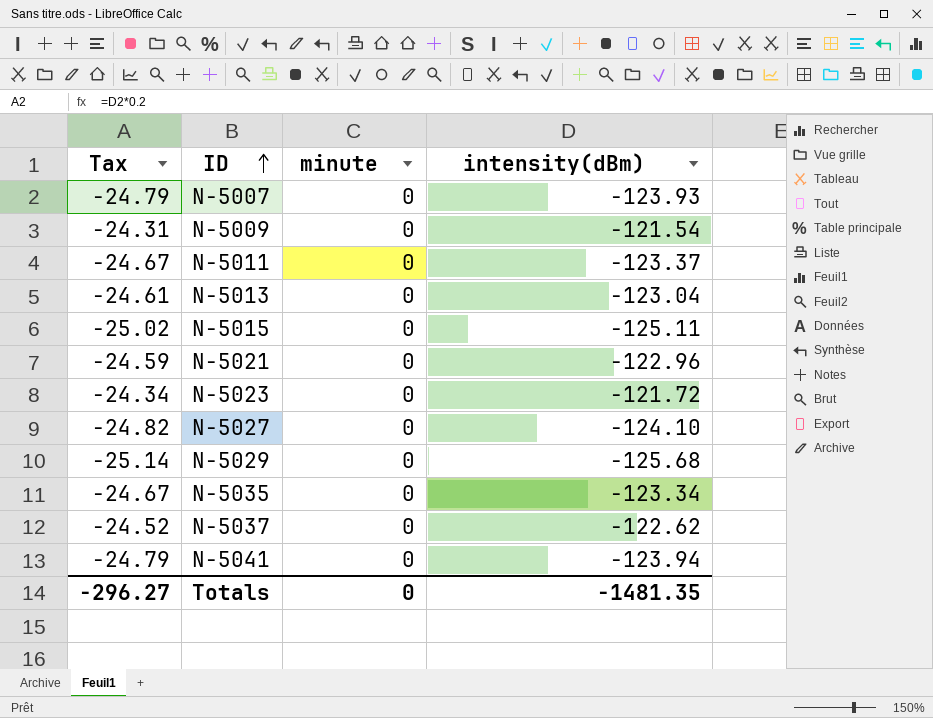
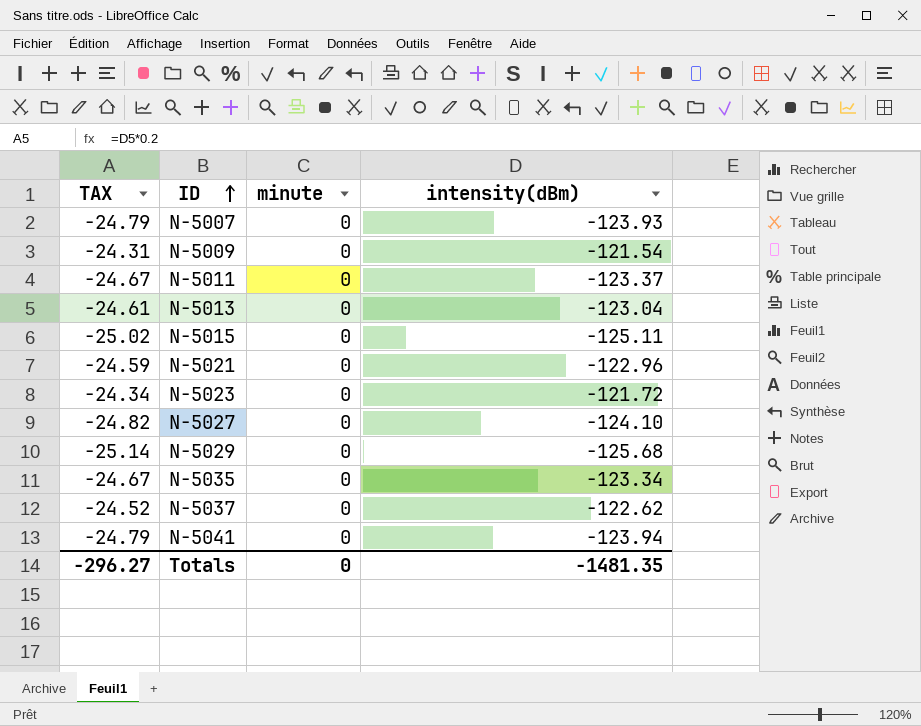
column name: Tax -> TAX

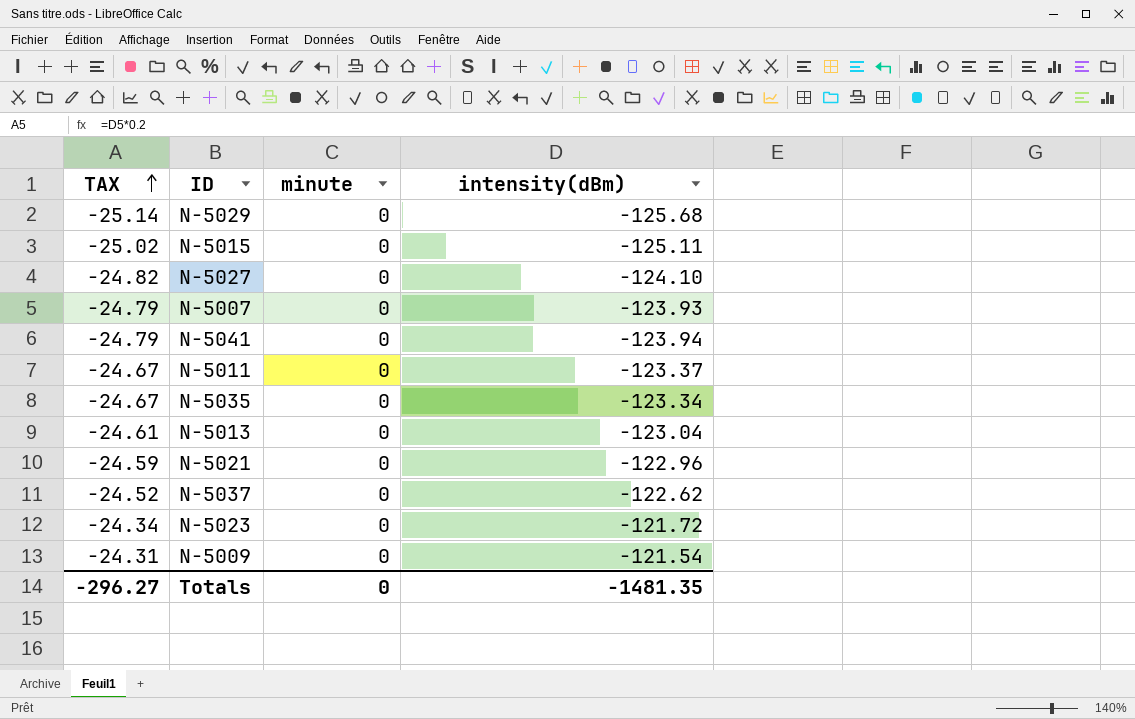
row order: ID ascending -> TAX ascending

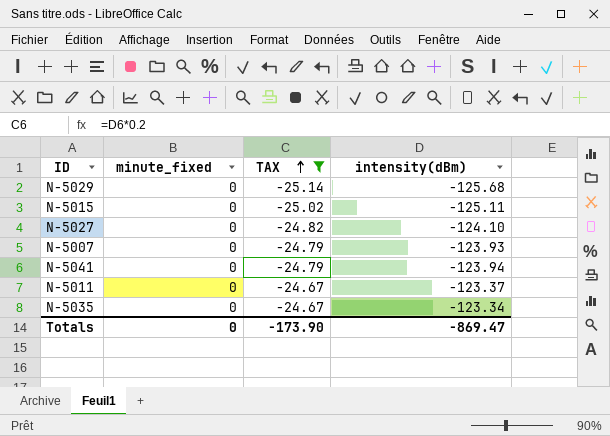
filter: none -> TAX <= -24.67
column name: minute -> minute_fixed
column TAX | position: 1 -> 3
Totals | TAX: -296.27 -> -173.90
Totals | intensity(dBm): -1481.35 -> -869.47

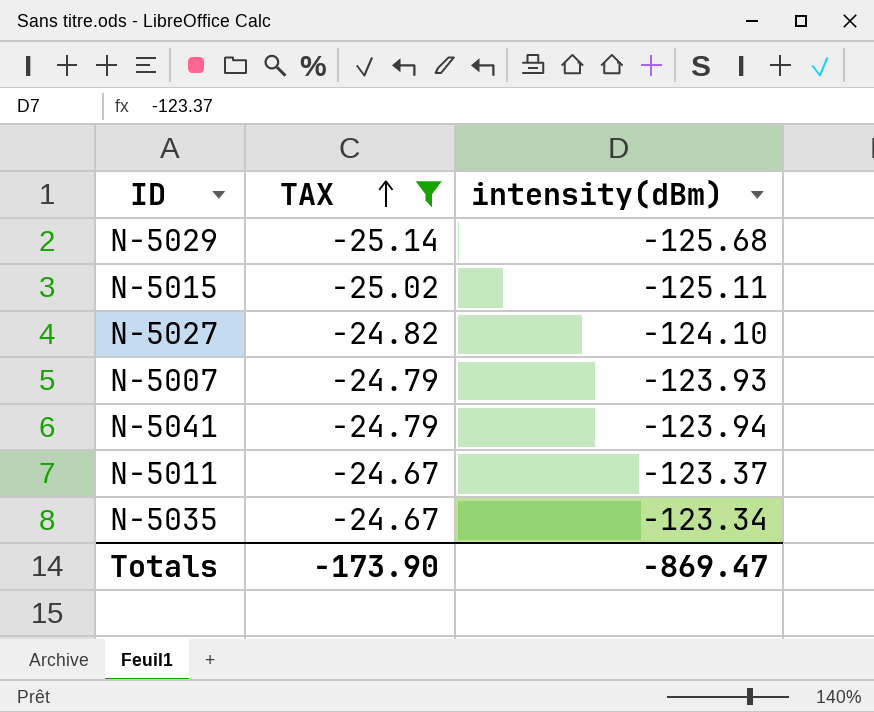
column minute_fixed | position: 2 -> none

